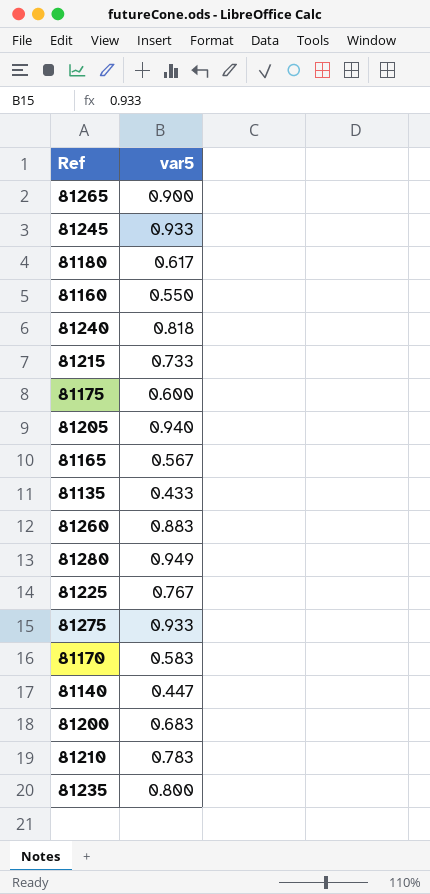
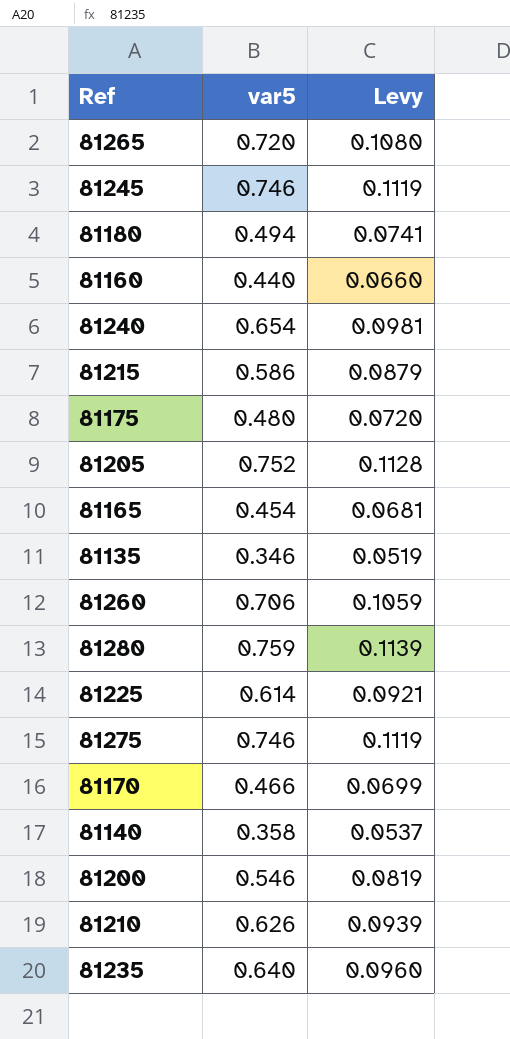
column Levy | formula: none -> [var5] * 0.15
81265 | var5: 0.900 -> 0.720
81245 | var5: 0.933 -> 0.746
81180 | var5: 0.617 -> 0.494
81160 | var5: 0.550 -> 0.440
81240 | var5: 0.818 -> 0.654
81215 | var5: 0.733 -> 0.586
81175 | var5: 0.600 -> 0.480
81205 | var5: 0.940 -> 0.752
81165 | var5: 0.567 -> 0.454
81135 | var5: 0.433 -> 0.346
81260 | var5: 0.883 -> 0.706
81280 | var5: 0.949 -> 0.759
81225 | var5: 0.767 -> 0.614
81275 | var5: 0.933 -> 0.746
81170 | var5: 0.583 -> 0.466
81140 | var5: 0.447 -> 0.358
81200 | var5: 0.683 -> 0.546
81210 | var5: 0.783 -> 0.626
81235 | var5: 0.800 -> 0.640

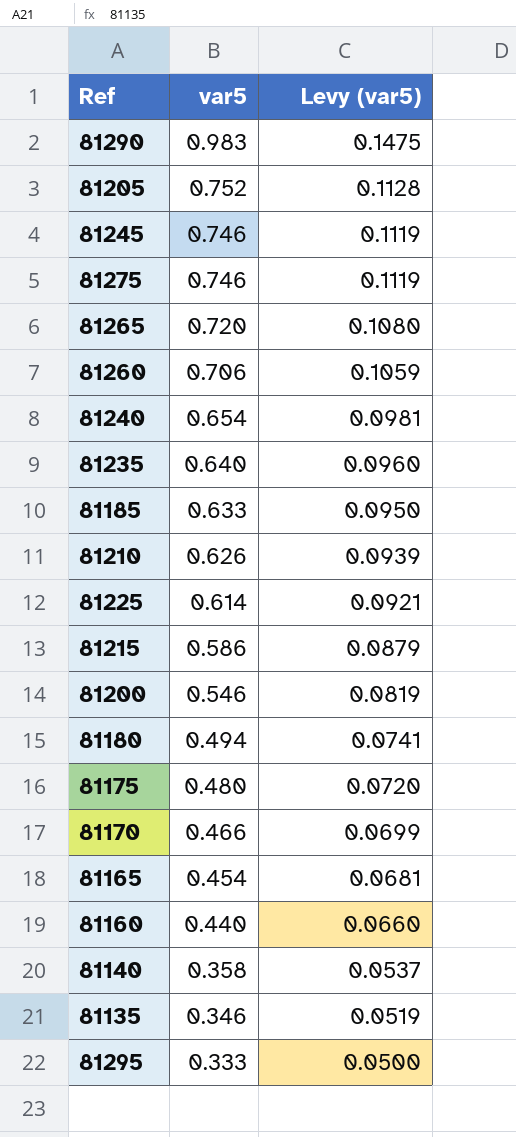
row order: none -> var5 descending
column name: Levy -> Levy (var5)
row 81280: 0.759 | 0.1139 -> none
row 81290: none -> 0.983 | 0.1475
row 81185: none -> 0.633 | 0.0950
row 81295: none -> 0.333 | 0.0500

